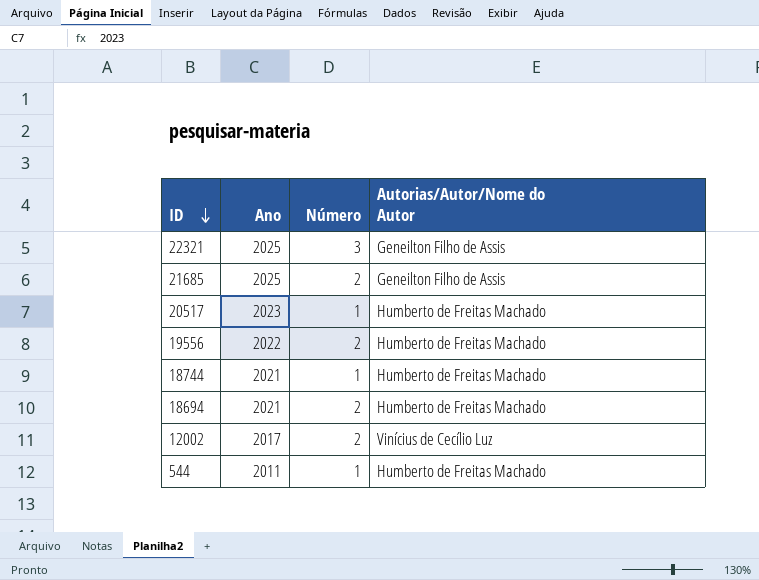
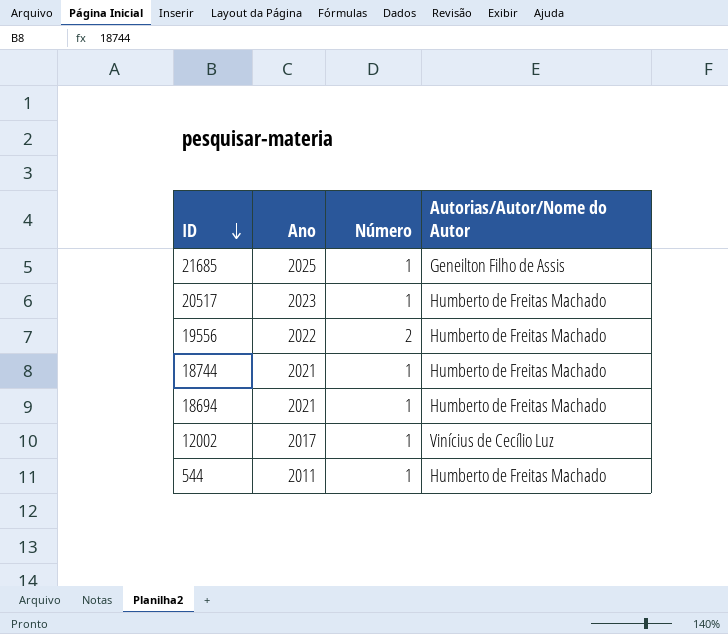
row 22321: 2025 | 3 | Geneilton Filho de Assis -> none
21685 | Número: 2 -> 1
18694 | Número: 2 -> 1
12002 | Número: 2 -> 1

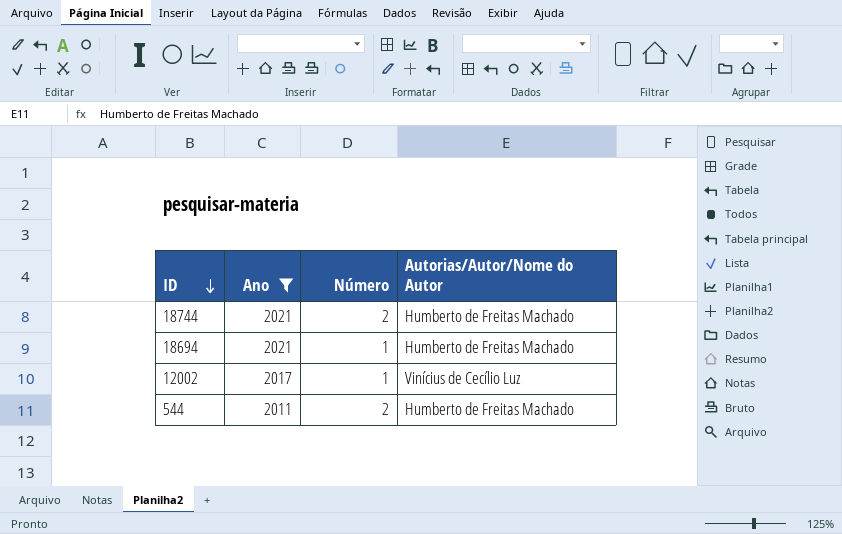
filter: none -> Ano <= 2021
18744 | Número: 1 -> 2
544 | Número: 1 -> 2

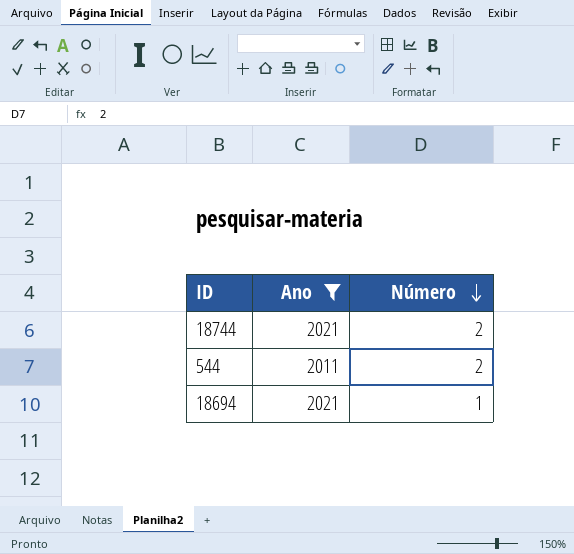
row order: ID descending -> Número descending
column Autorias/Autor/Nome do Autor | position: 4 -> none
row 12002: 2017 | 1 | Vinícius de Cecílio Luz -> none

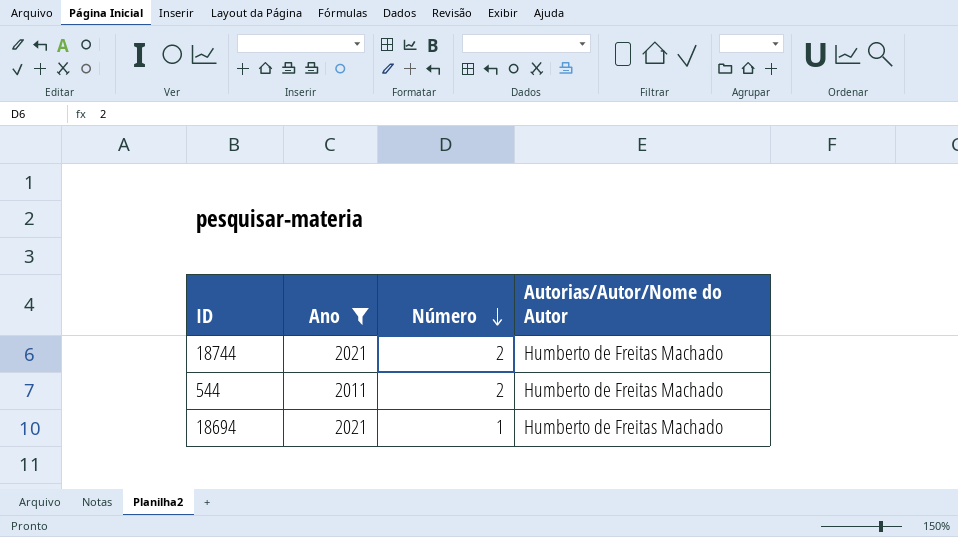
column Autorias/Autor/Nome do Autor | position: none -> 4

